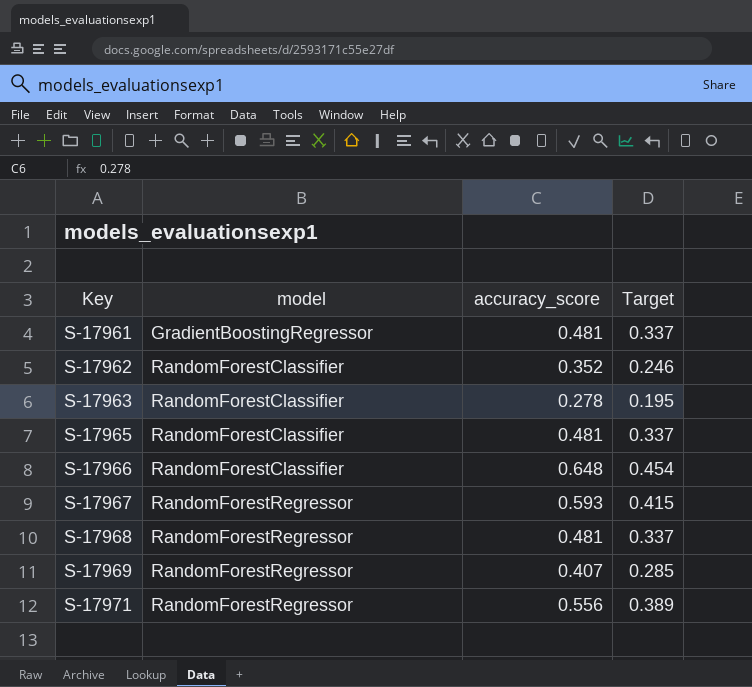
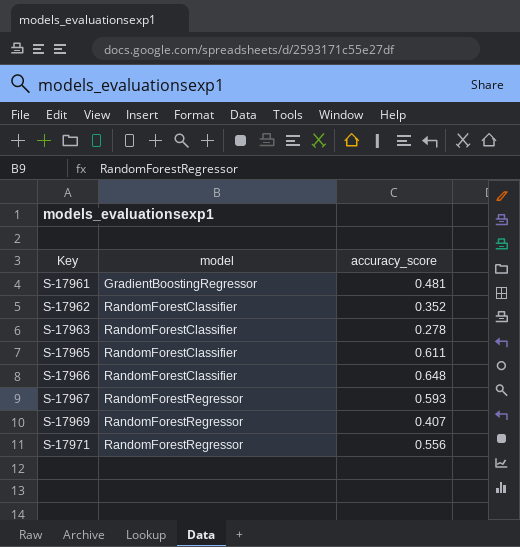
column Target | formula: [accuracy_score] * 0.7 -> none
row S-17968: RandomForestRegressor | 0.481 | 0.337 -> none
S-17965 | accuracy_score: 0.481 -> 0.611

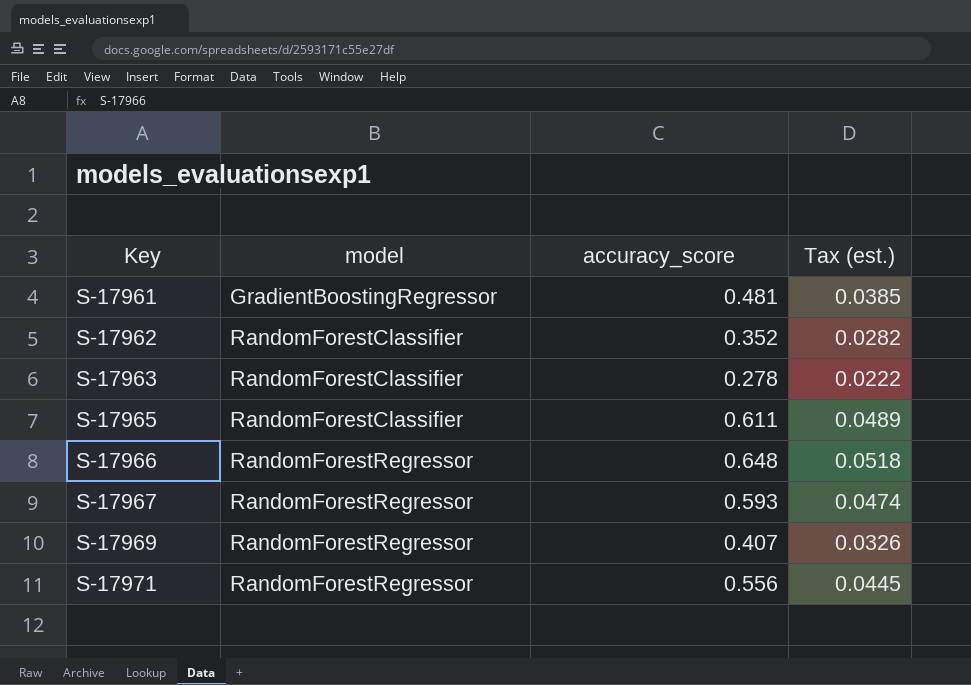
column Tax (est.) | formula: none -> [accuracy_score] * 0.08
S-17966 | model: RandomForestClassifier -> RandomForestRegressor

